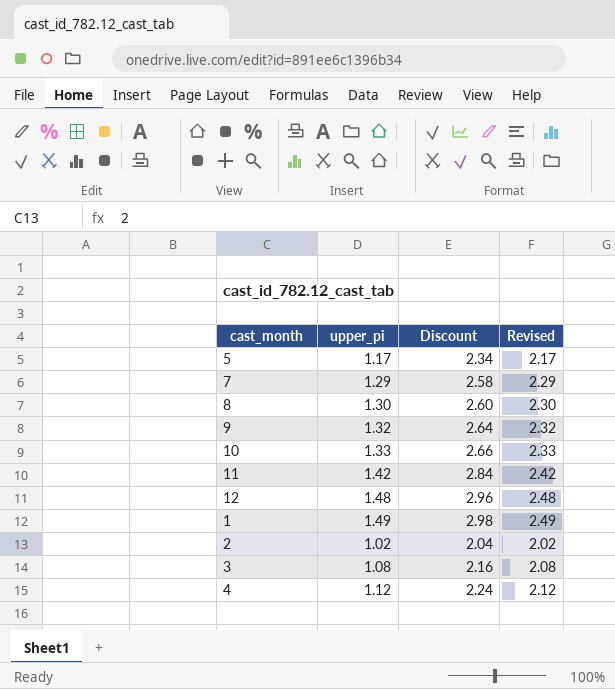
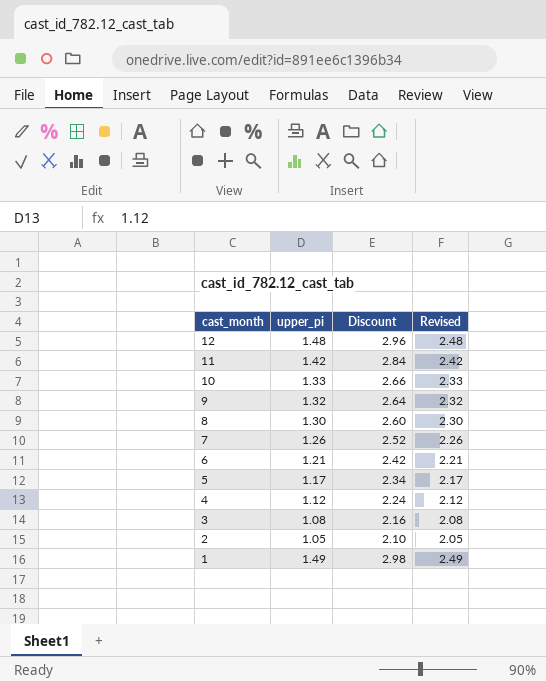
row order: none -> cast_month descending
7 | upper_pi: 1.29 -> 1.26
7 | Discount: 2.58 -> 2.52
7 | Revised: 2.29 -> 2.26
row 6: none -> 1.21 | 2.42 | 2.21
2 | upper_pi: 1.02 -> 1.05
2 | Discount: 2.04 -> 2.10
2 | Revised: 2.02 -> 2.05

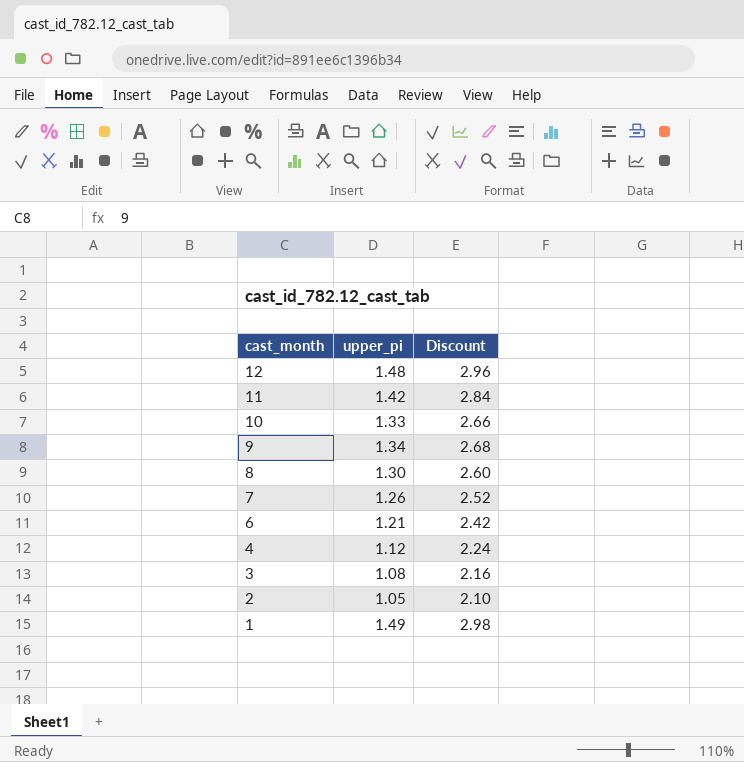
column Revised | formula: [upper_pi] + 1 -> none
row 5: 1.17 | 2.34 | 2.17 -> none
9 | upper_pi: 1.32 -> 1.34
9 | Discount: 2.64 -> 2.68

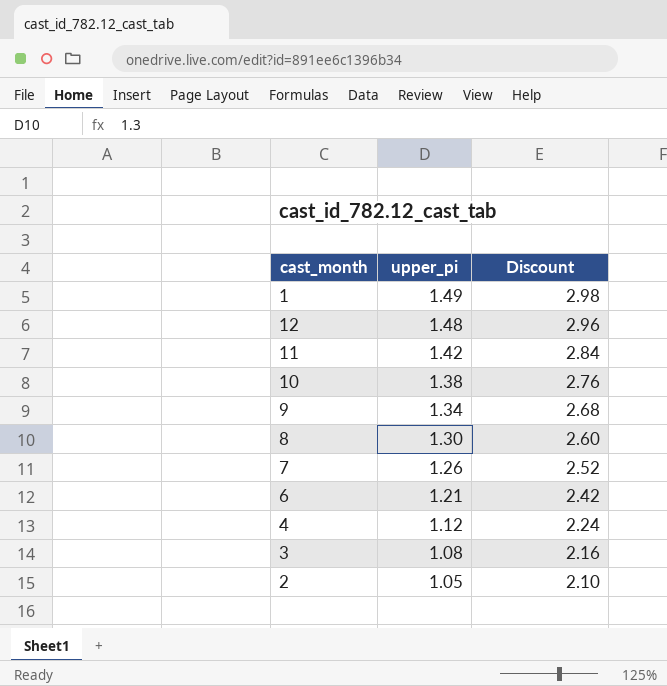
row order: cast_month descending -> upper_pi descending
10 | upper_pi: 1.33 -> 1.38
10 | Discount: 2.66 -> 2.76

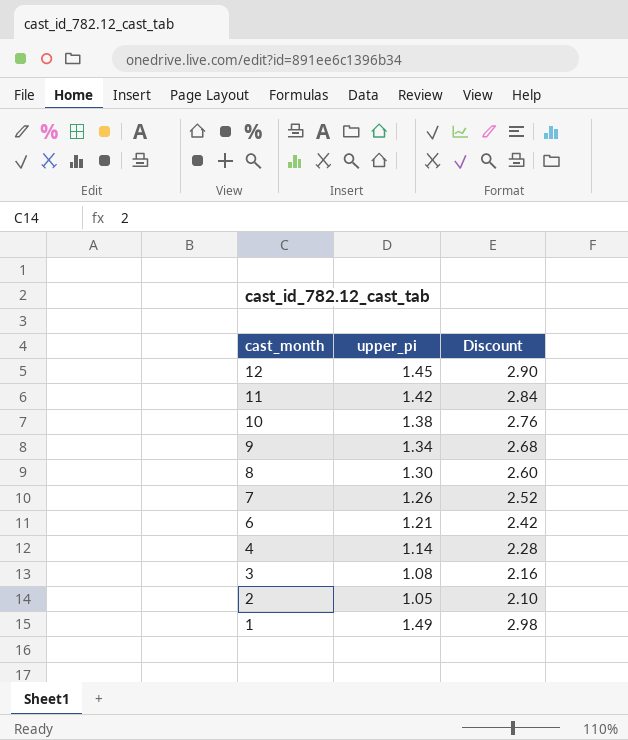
row order: upper_pi descending -> cast_month descending
12 | upper_pi: 1.48 -> 1.45
12 | Discount: 2.96 -> 2.90
4 | upper_pi: 1.12 -> 1.14
4 | Discount: 2.24 -> 2.28

